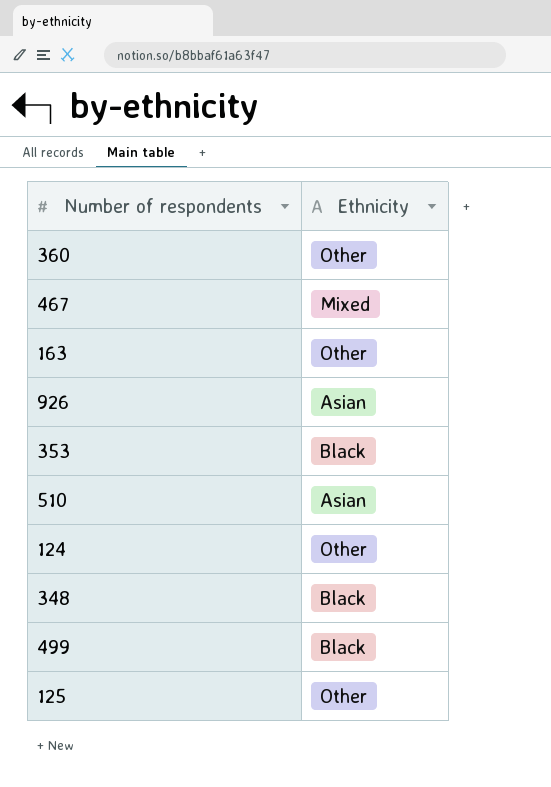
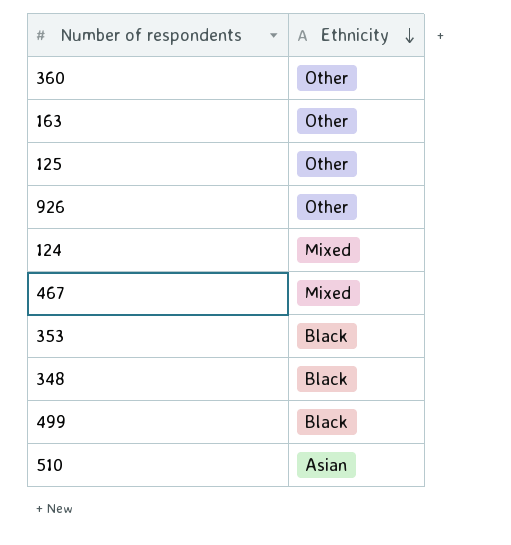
row order: none -> Ethnicity descending
926 | Ethnicity: Asian -> Other
124 | Ethnicity: Other -> Mixed

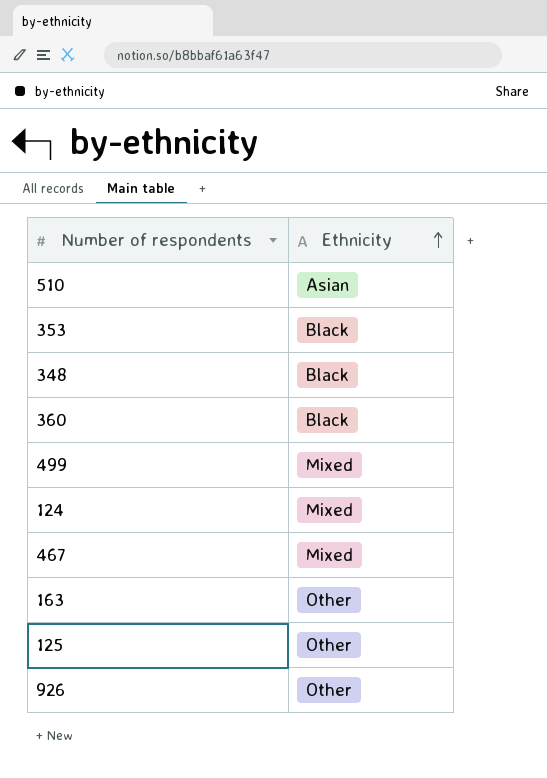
row order: Ethnicity descending -> Ethnicity ascending
360 | Ethnicity: Other -> Black
499 | Ethnicity: Black -> Mixed

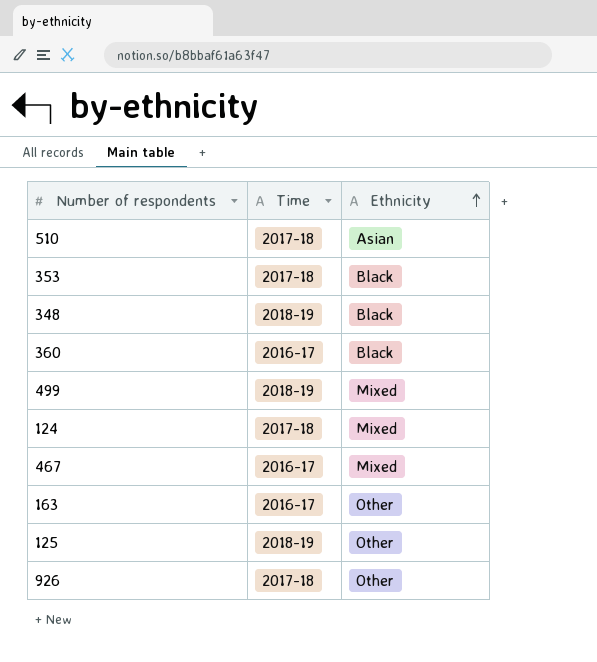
column Time | position: none -> 2

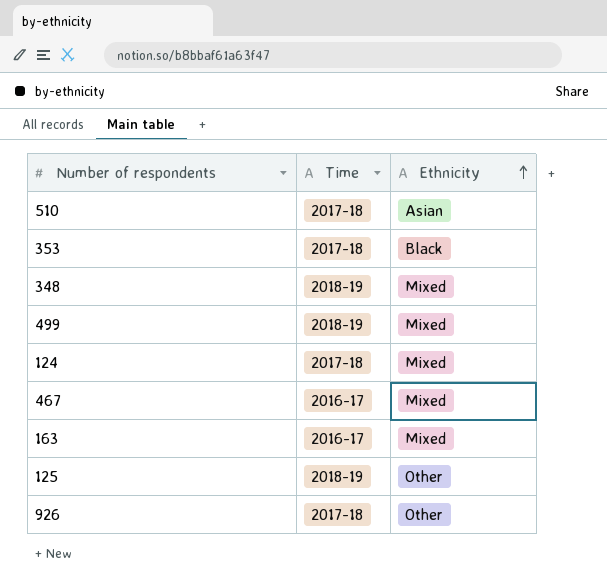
row 360: 2016-17 | Black -> none
348 | Ethnicity: Black -> Mixed
163 | Ethnicity: Other -> Mixed

